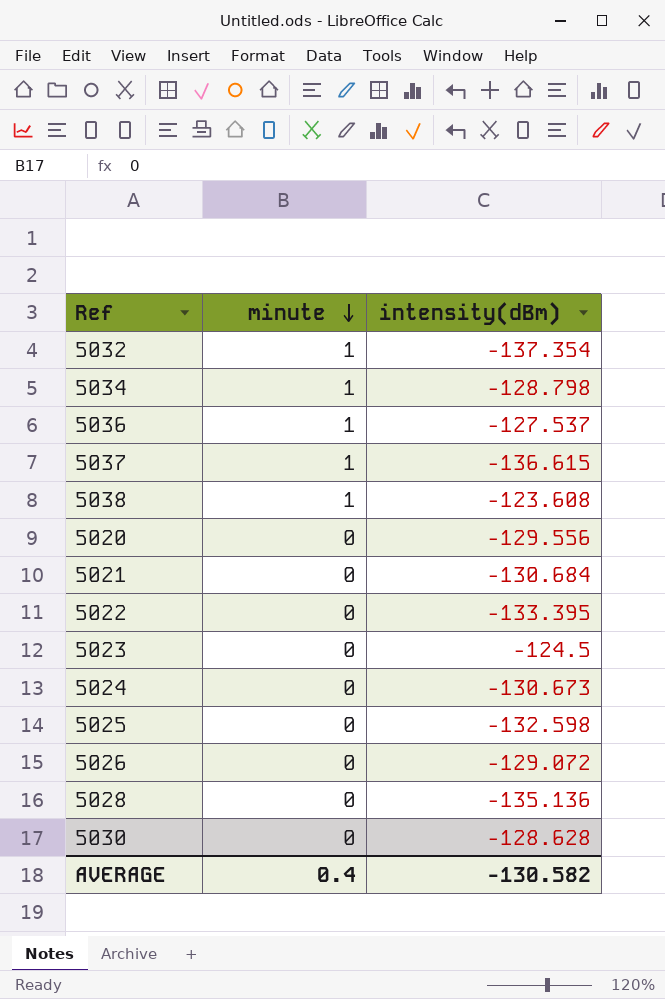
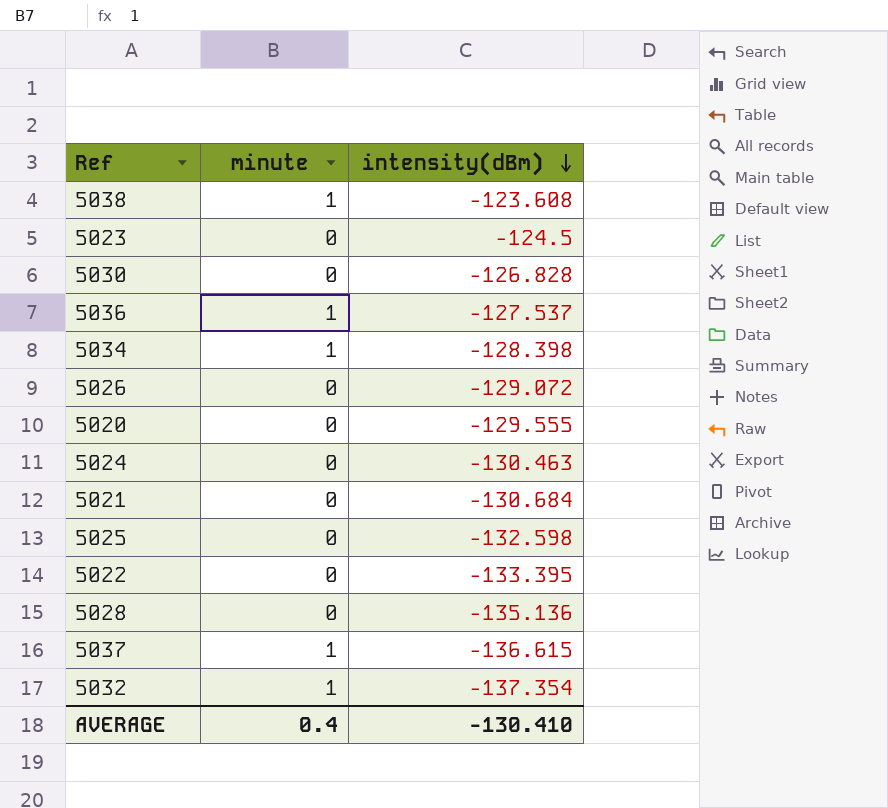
row order: minute descending -> intensity(dBm) descending
5030 | intensity(dBm): -128.628 -> -126.828
5034 | intensity(dBm): -128.798 -> -128.398
5020 | intensity(dBm): -129.556 -> -129.555
5024 | intensity(dBm): -130.673 -> -130.463
AVERAGE | intensity(dBm): -130.582 -> -130.410

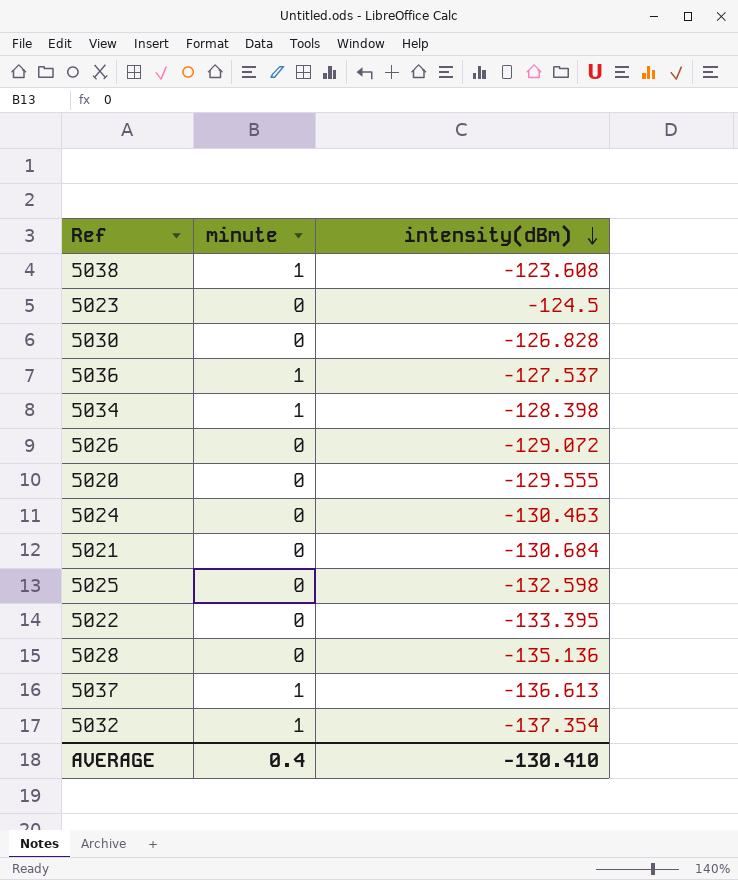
5037 | intensity(dBm): -136.615 -> -136.613

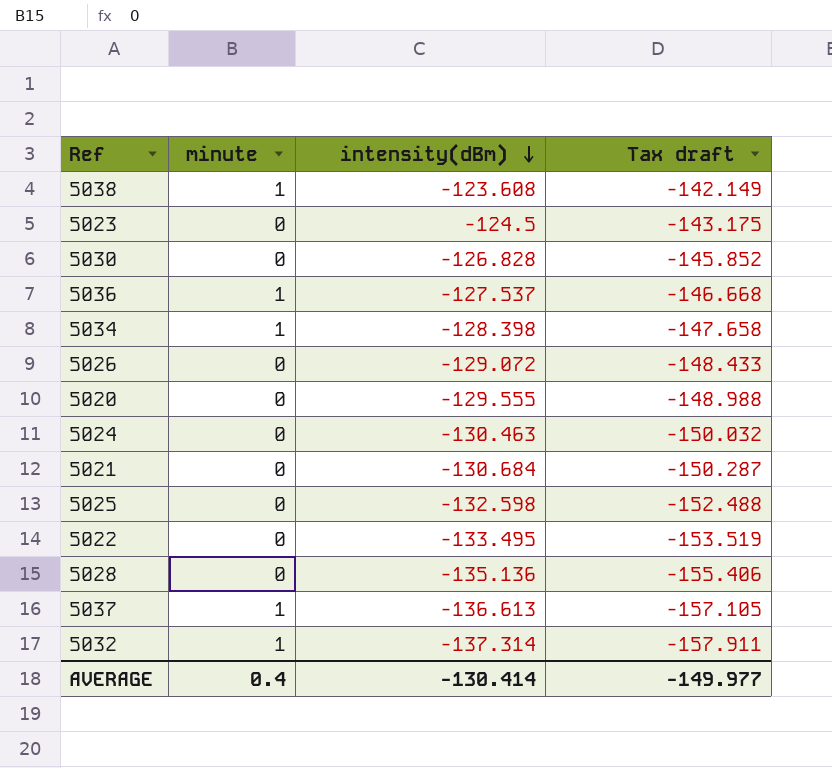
column Tax draft | formula: none -> [intensity(dBm)] * 1.15
5022 | intensity(dBm): -133.395 -> -133.495
5032 | intensity(dBm): -137.354 -> -137.314
AVERAGE | intensity(dBm): -130.410 -> -130.414

